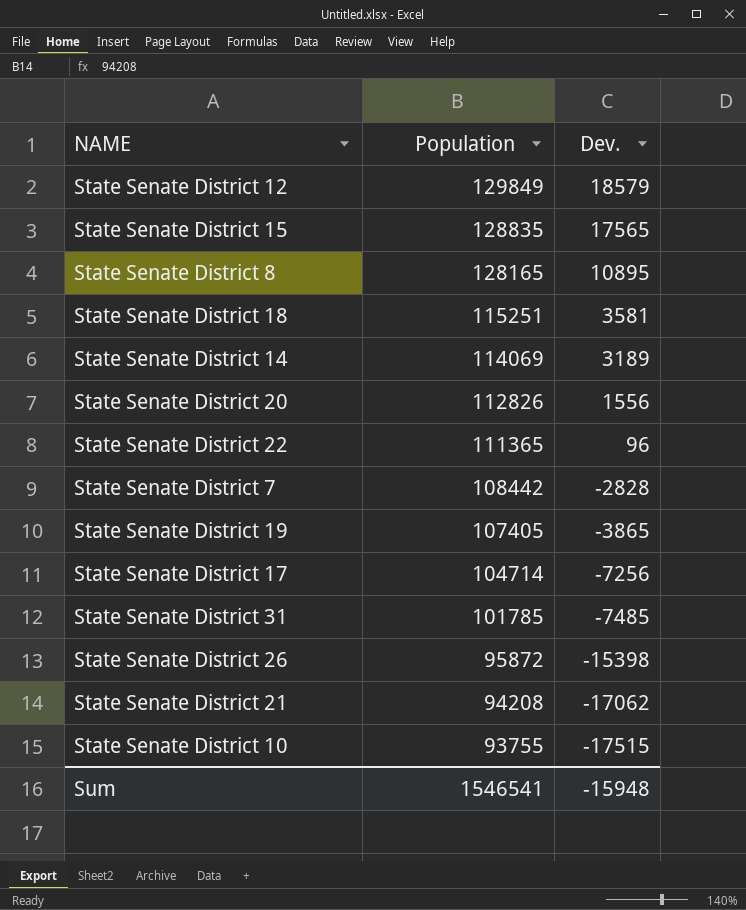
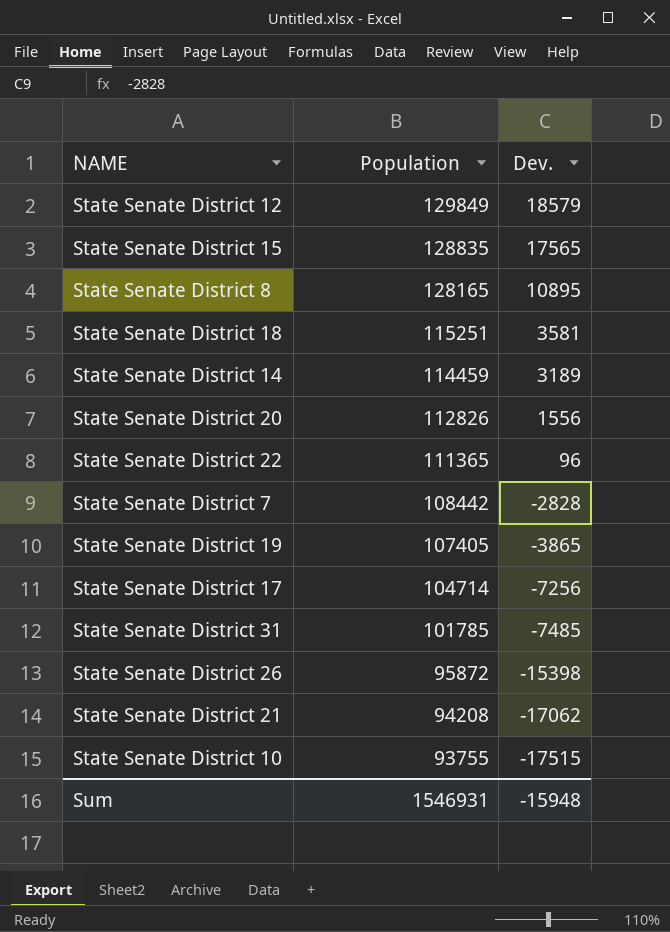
State Senate District 14 | Population: 114069 -> 114459
Sum | Population: 1546541 -> 1546931

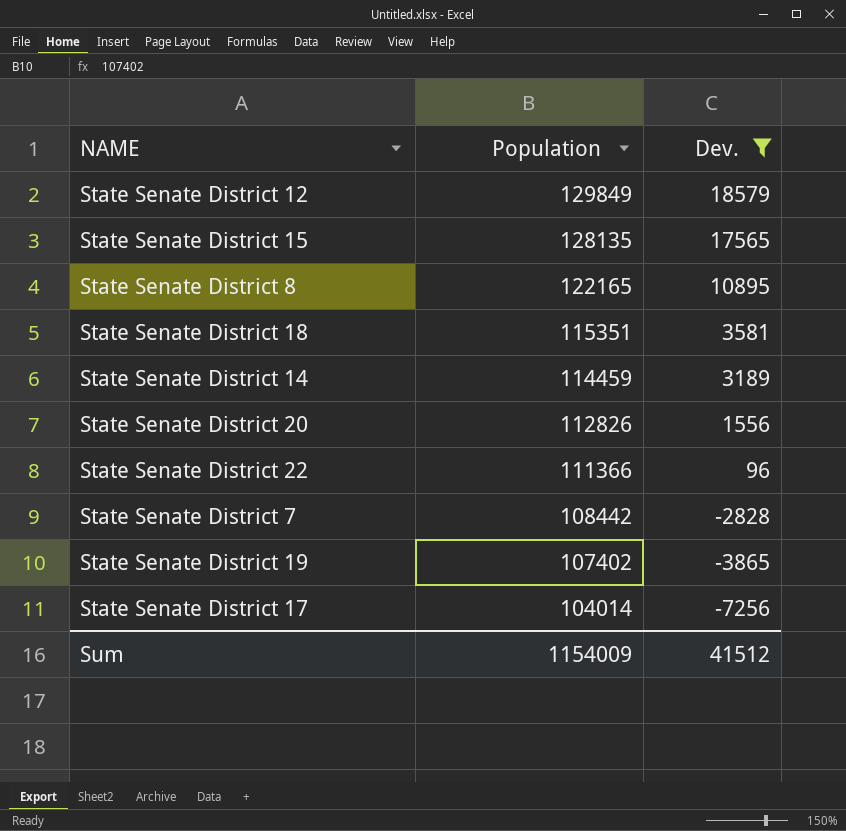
filter: none -> Dev. >= -7256
State Senate District 15 | Population: 128835 -> 128135
State Senate District 8 | Population: 128165 -> 122165
State Senate District 18 | Population: 115251 -> 115351
State Senate District 22 | Population: 111365 -> 111366
State Senate District 19 | Population: 107405 -> 107402
State Senate District 17 | Population: 104714 -> 104014
Sum | Population: 1546931 -> 1154009
Sum | Dev.: -15948 -> 41512

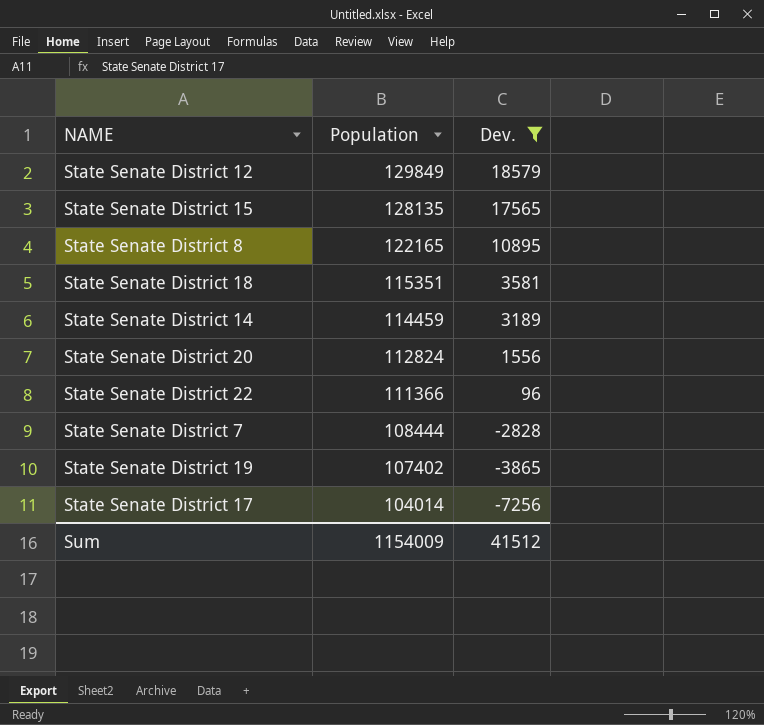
State Senate District 20 | Population: 112826 -> 112824
State Senate District 7 | Population: 108442 -> 108444

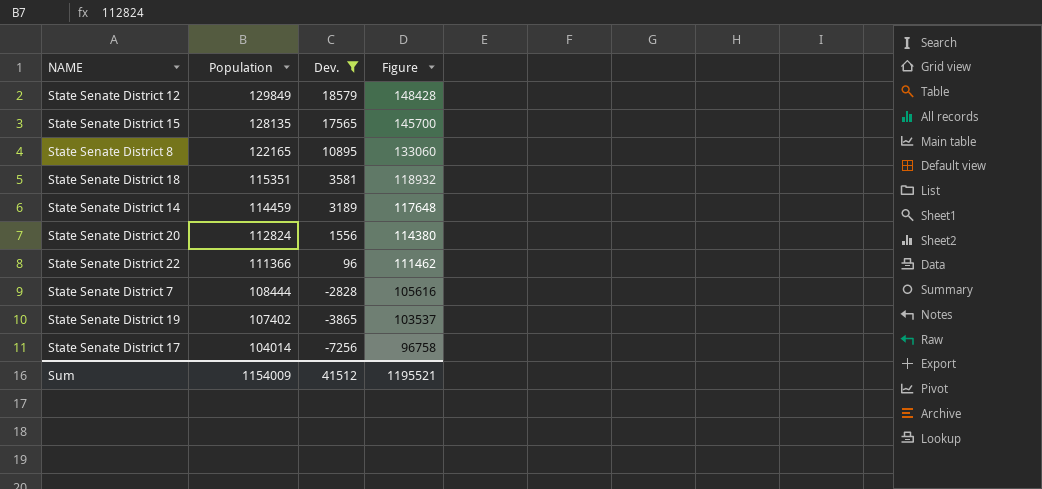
column Figure | formula: none -> [Population] + [Dev.]

